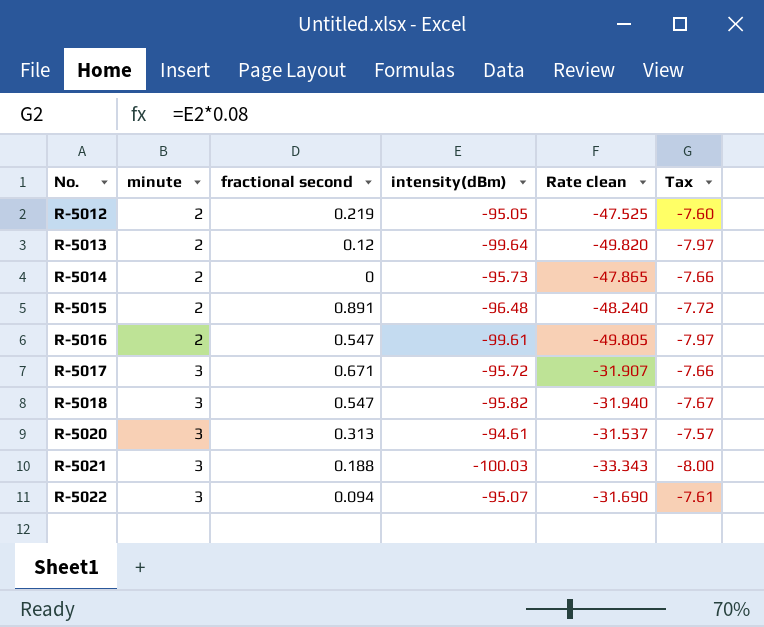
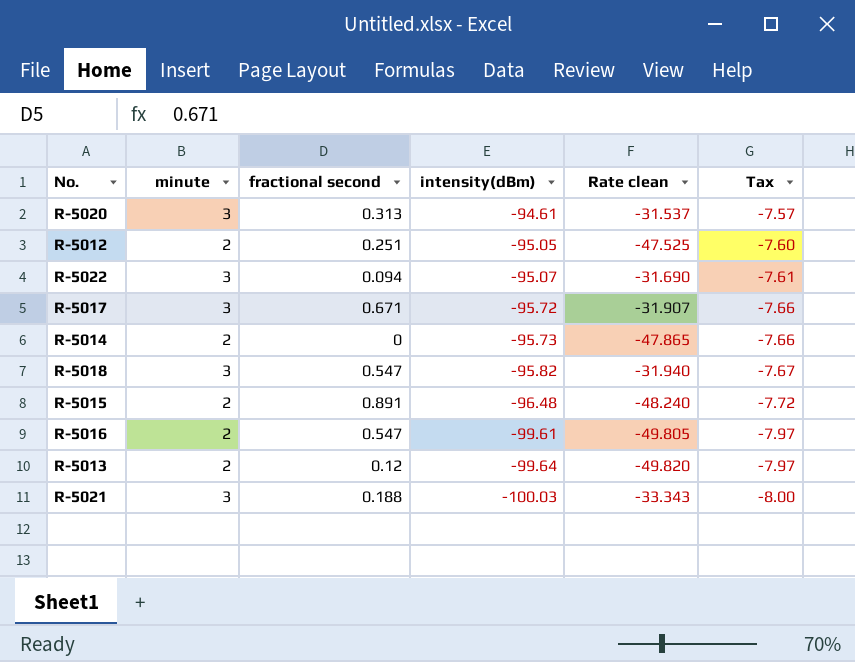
row order: No. ascending -> intensity(dBm) descending
R-5012 | fractional second: 0.219 -> 0.251

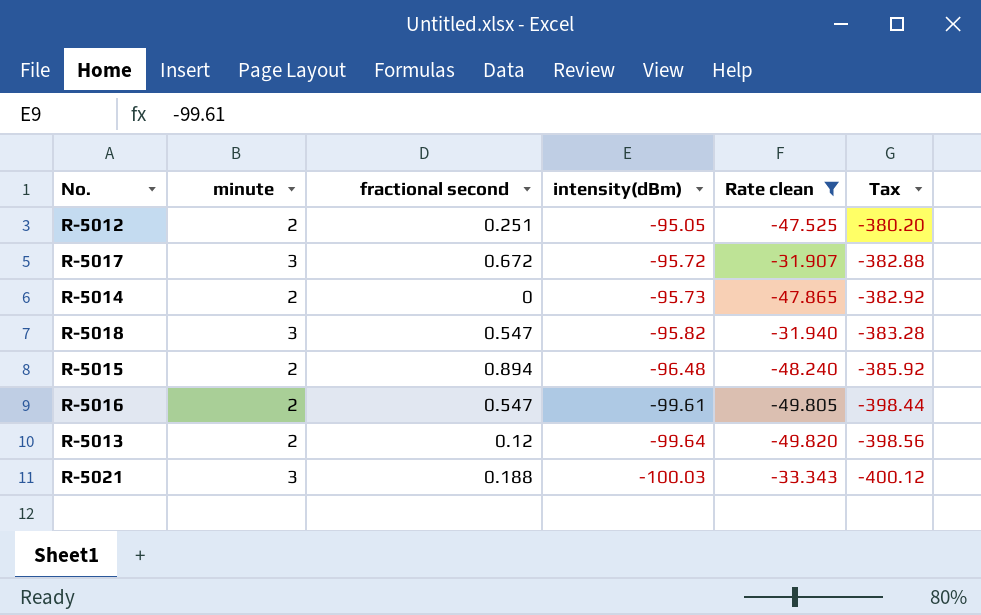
filter: none -> Rate clean <= -31.907
column Tax | formula: [intensity(dBm)] * 0.08 -> [intensity(dBm)] * 4
R-5017 | fractional second: 0.671 -> 0.672
R-5015 | fractional second: 0.891 -> 0.894

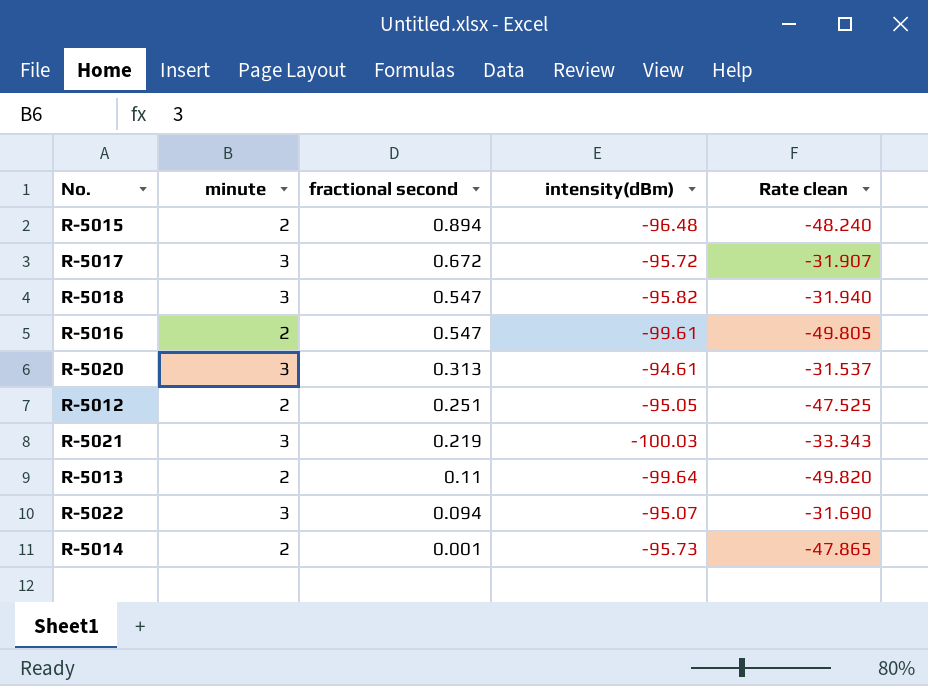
filter: Rate clean <= -31.907 -> none
row order: intensity(dBm) descending -> fractional second descending
column Tax | formula: [intensity(dBm)] * 4 -> none
R-5021 | fractional second: 0.188 -> 0.219
R-5013 | fractional second: 0.12 -> 0.11
R-5014 | fractional second: 0 -> 0.001

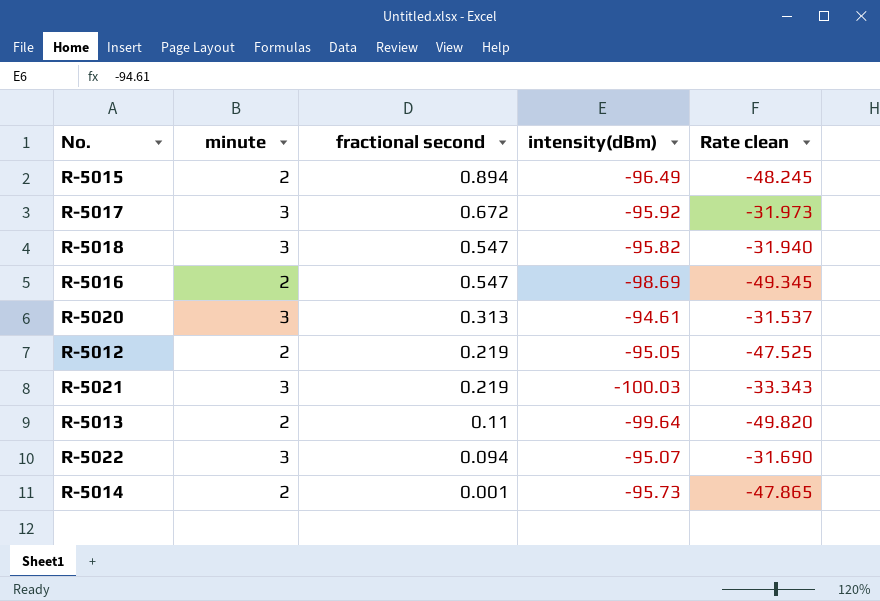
R-5015 | intensity(dBm): -96.48 -> -96.49
R-5015 | Rate clean: -48.240 -> -48.245
R-5017 | intensity(dBm): -95.72 -> -95.92
R-5017 | Rate clean: -31.907 -> -31.973
R-5016 | intensity(dBm): -99.61 -> -98.69
R-5016 | Rate clean: -49.805 -> -49.345
R-5012 | fractional second: 0.251 -> 0.219

